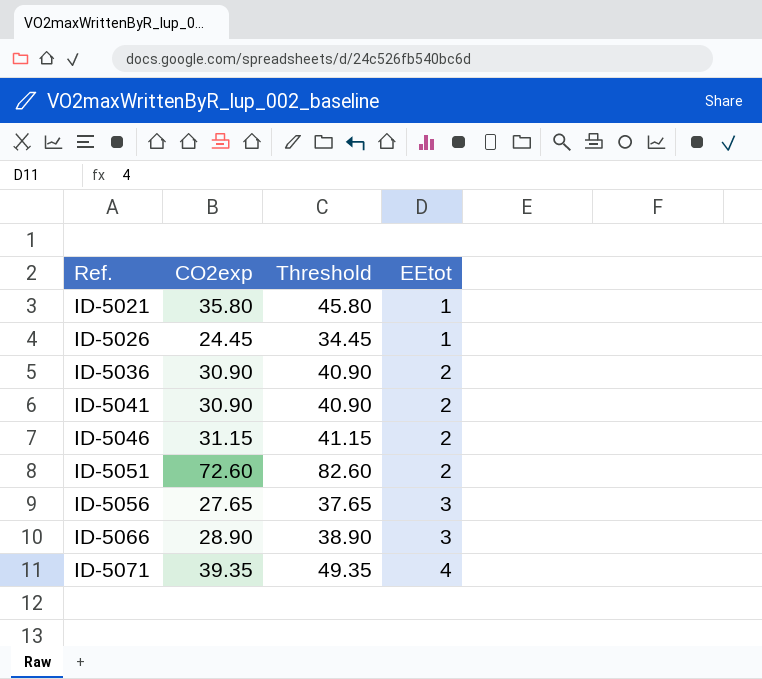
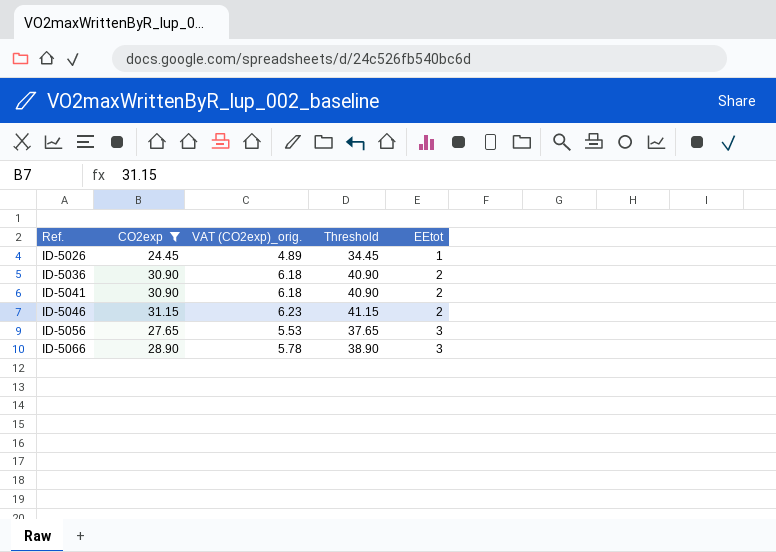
filter: none -> CO2exp <= 31.15
column VAT (CO2exp)_orig. | formula: none -> [CO2exp] * 0.2

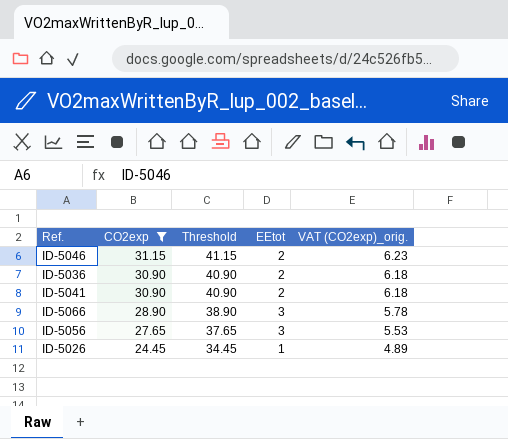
row order: Ref. ascending -> CO2exp descending
column VAT (CO2exp)_orig. | position: 3 -> 5

